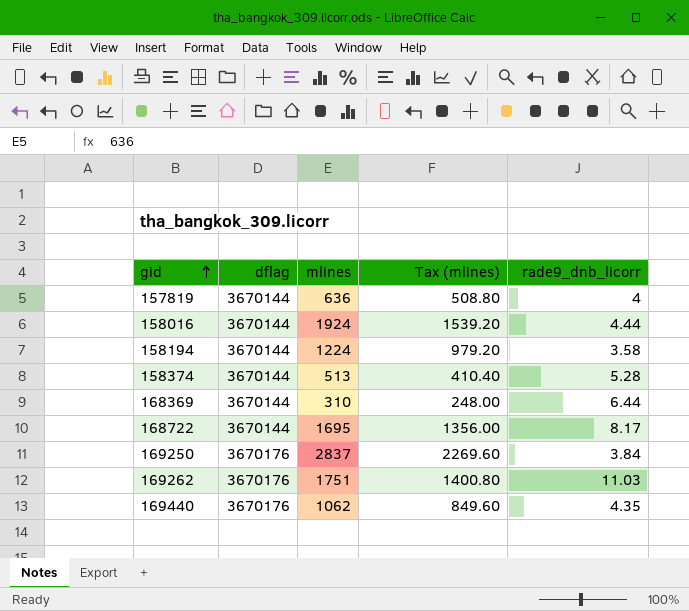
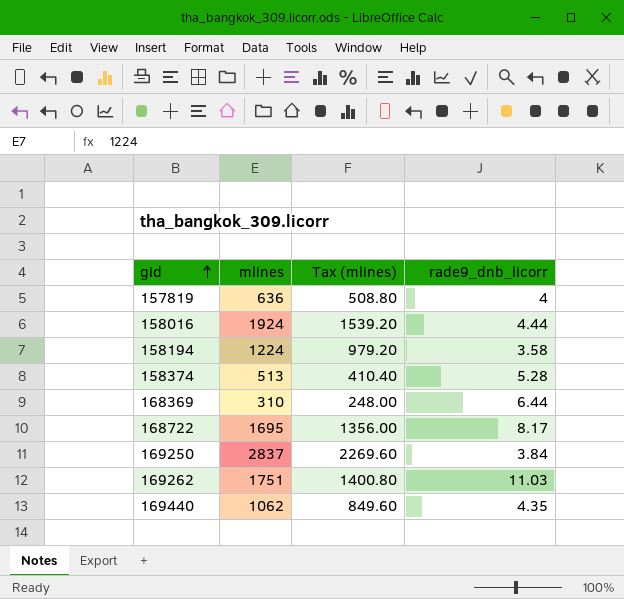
column dflag | position: 2 -> none

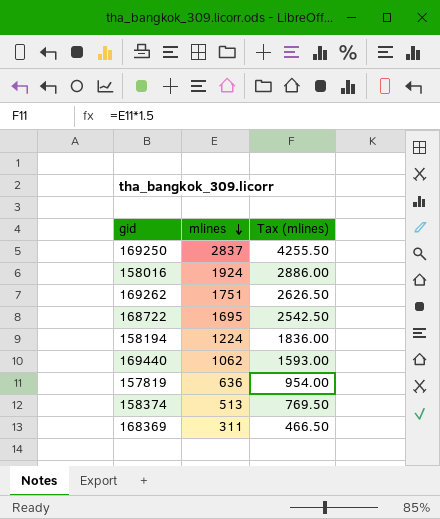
row order: gid ascending -> mlines descending
column rade9_dnb_licorr | position: 4 -> none
column Tax (mlines) | formula: [mlines] * 0.8 -> [mlines] * 1.5
168369 | mlines: 310 -> 311

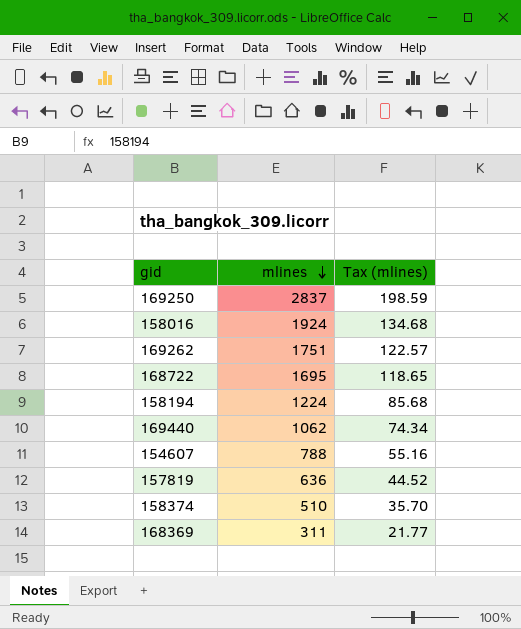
column Tax (mlines) | formula: [mlines] * 1.5 -> [mlines] * 0.07
row 154607: none -> 788 | 55.16
158374 | mlines: 513 -> 510

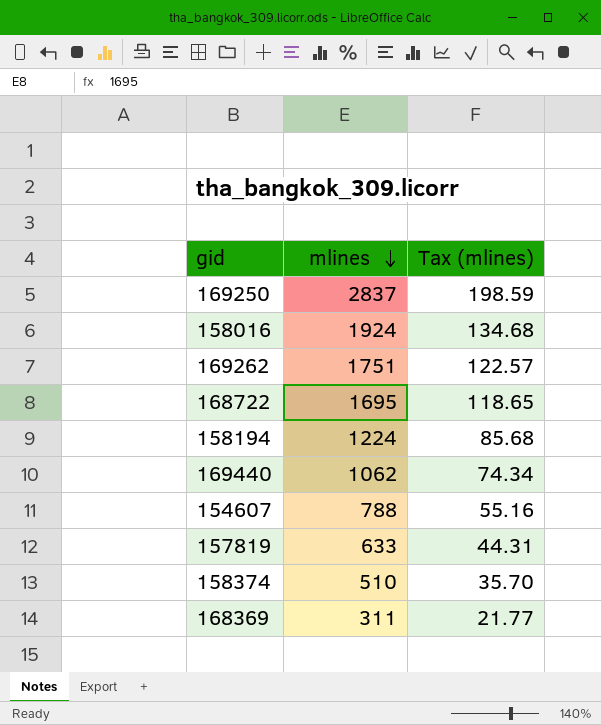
157819 | mlines: 636 -> 633
157819 | Tax (mlines): 44.52 -> 44.31

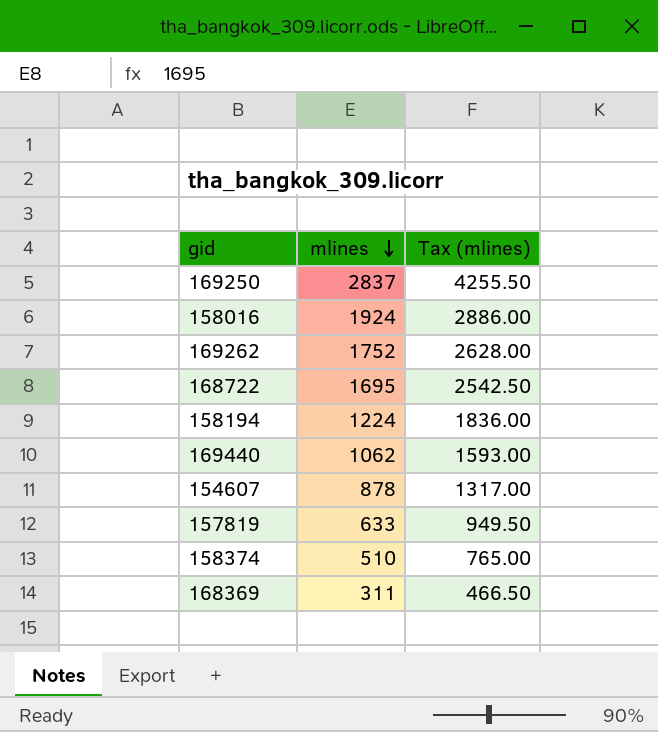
column Tax (mlines) | formula: [mlines] * 0.07 -> [mlines] * 1.5
169262 | mlines: 1751 -> 1752
154607 | mlines: 788 -> 878

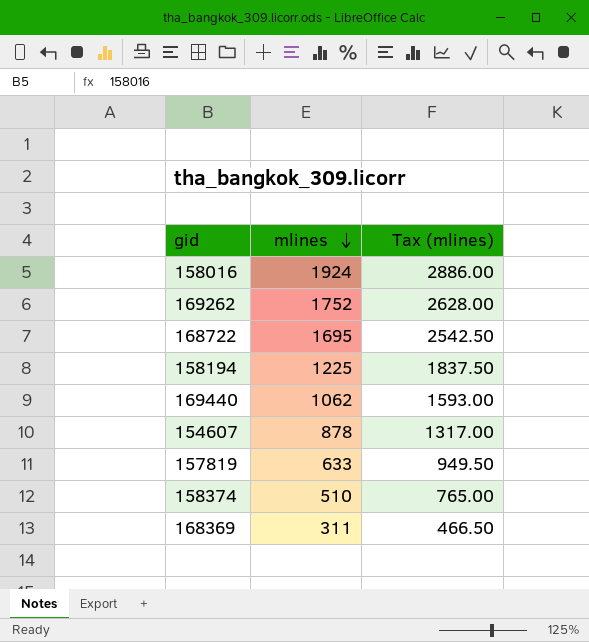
row 169250: 2837 | 4255.50 -> none
158194 | mlines: 1224 -> 1225
158194 | Tax (mlines): 1836.00 -> 1837.50

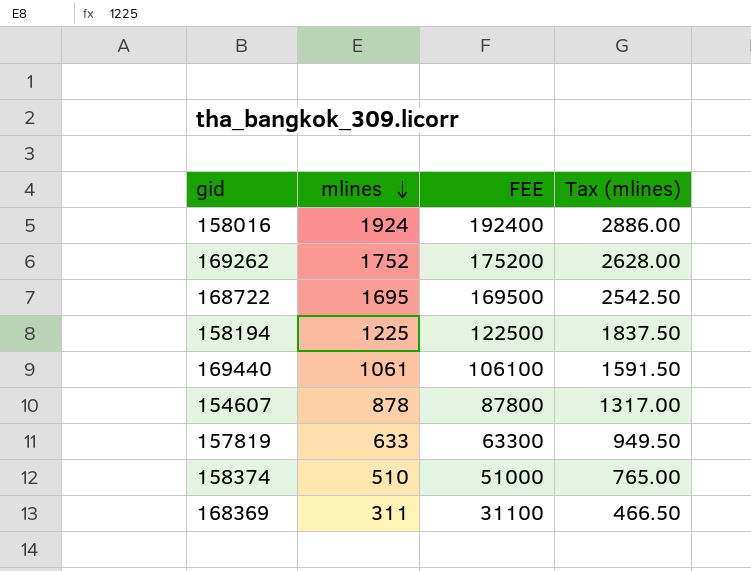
column FEE | formula: none -> [mlines] * 100
169440 | mlines: 1062 -> 1061
169440 | Tax (mlines): 1593.00 -> 1591.50

